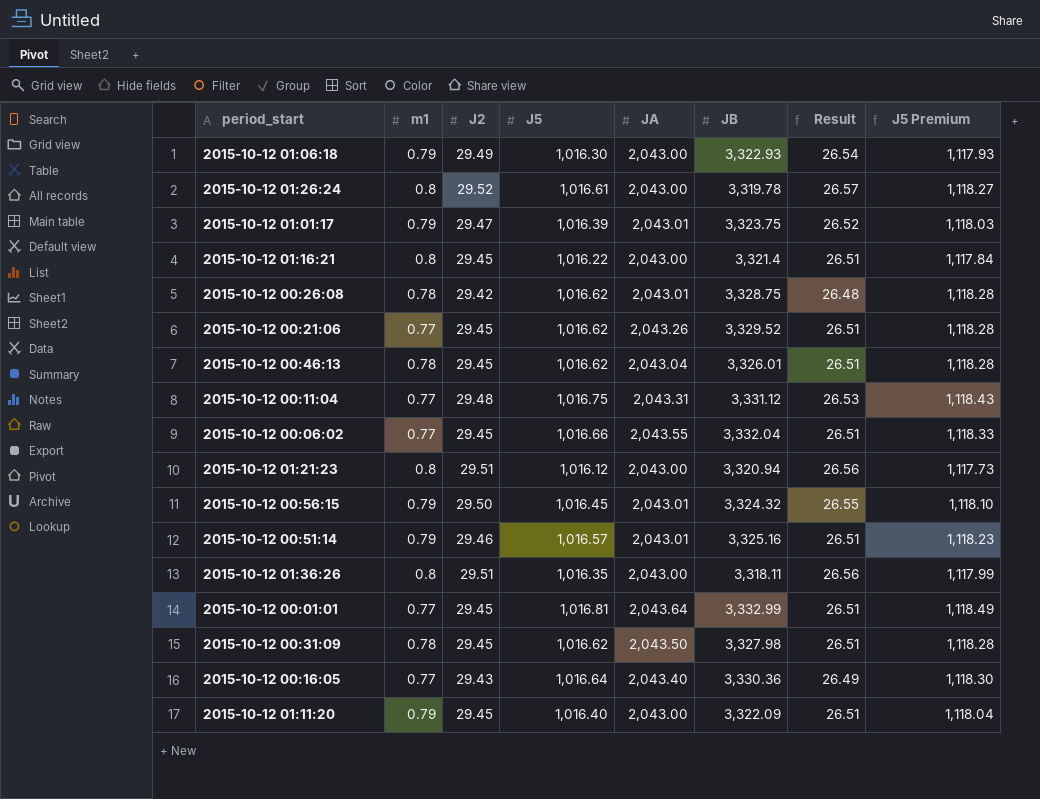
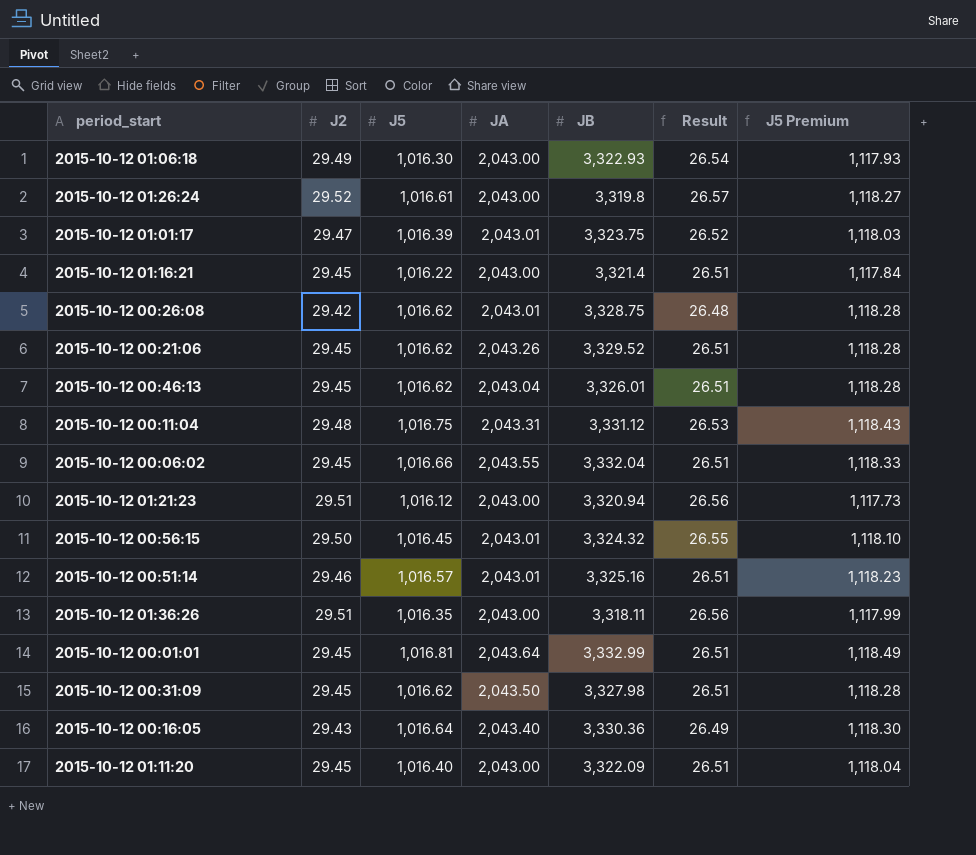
column m1 | position: 2 -> none
2015-10-12 01:26:24 | JB: 3,319.78 -> 3,319.8

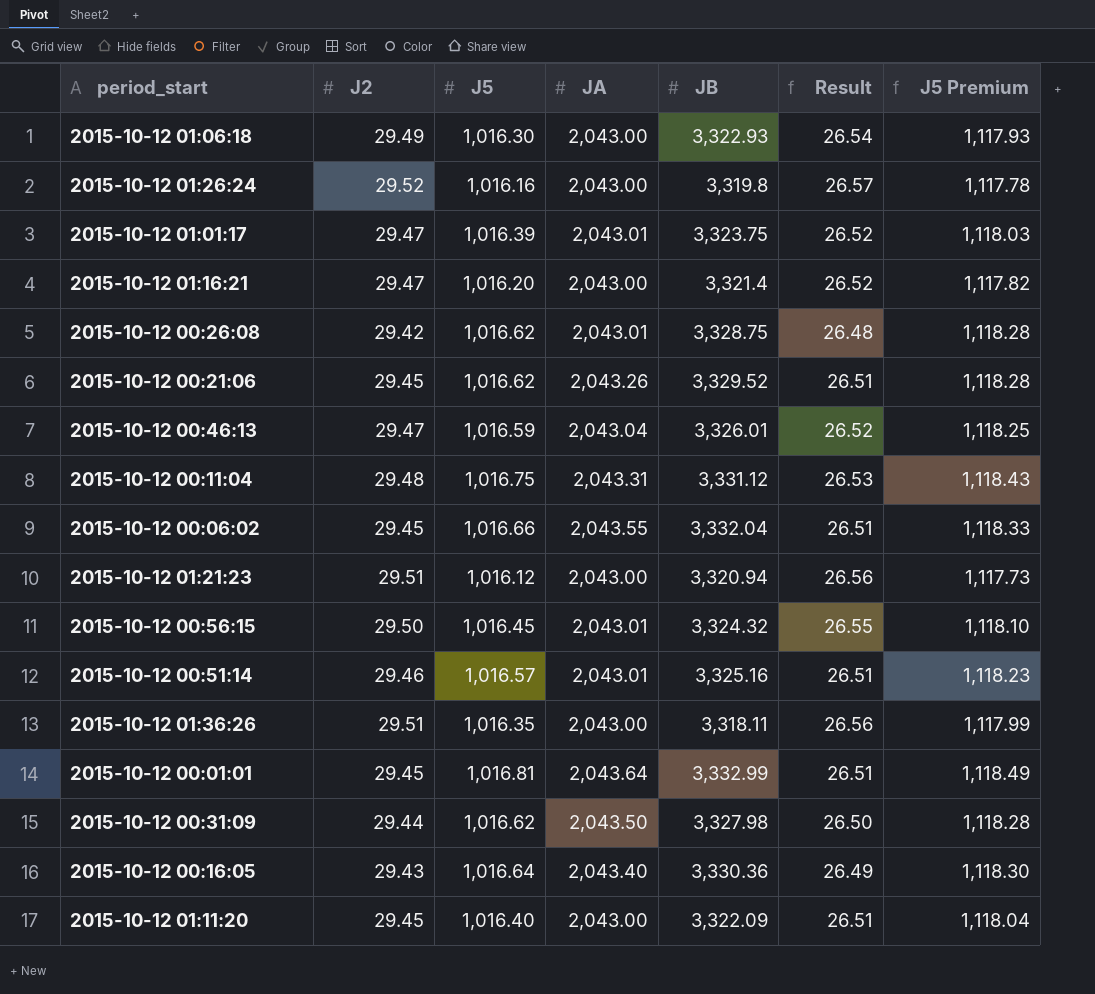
2015-10-12 01:26:24 | J5: 1,016.61 -> 1,016.16
2015-10-12 01:26:24 | J5 Premium: 1,118.27 -> 1,117.78
2015-10-12 01:16:21 | J2: 29.45 -> 29.47
2015-10-12 01:16:21 | J5: 1,016.22 -> 1,016.20
2015-10-12 01:16:21 | Result: 26.51 -> 26.52
2015-10-12 01:16:21 | J5 Premium: 1,117.84 -> 1,117.82
2015-10-12 00:46:13 | J2: 29.45 -> 29.47
2015-10-12 00:46:13 | J5: 1,016.62 -> 1,016.59
2015-10-12 00:46:13 | Result: 26.51 -> 26.52
2015-10-12 00:46:13 | J5 Premium: 1,118.28 -> 1,118.25
2015-10-12 00:31:09 | J2: 29.45 -> 29.44
2015-10-12 00:31:09 | Result: 26.51 -> 26.50

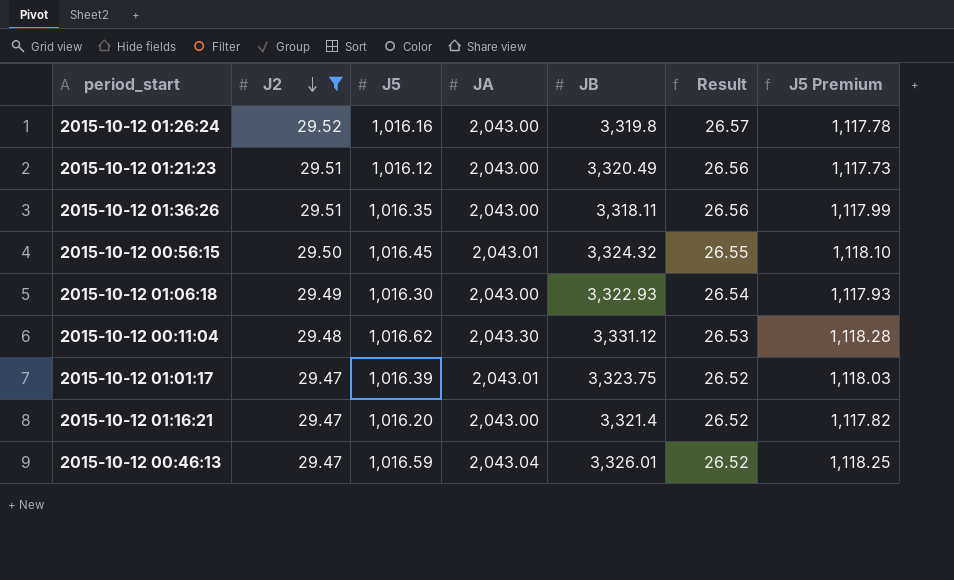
filter: none -> J2 >= 29.47
row order: none -> J2 descending
2015-10-12 01:21:23 | JB: 3,320.94 -> 3,320.49
2015-10-12 00:11:04 | J5: 1,016.75 -> 1,016.62
2015-10-12 00:11:04 | JA: 2,043.31 -> 2,043.30
2015-10-12 00:11:04 | J5 Premium: 1,118.43 -> 1,118.28

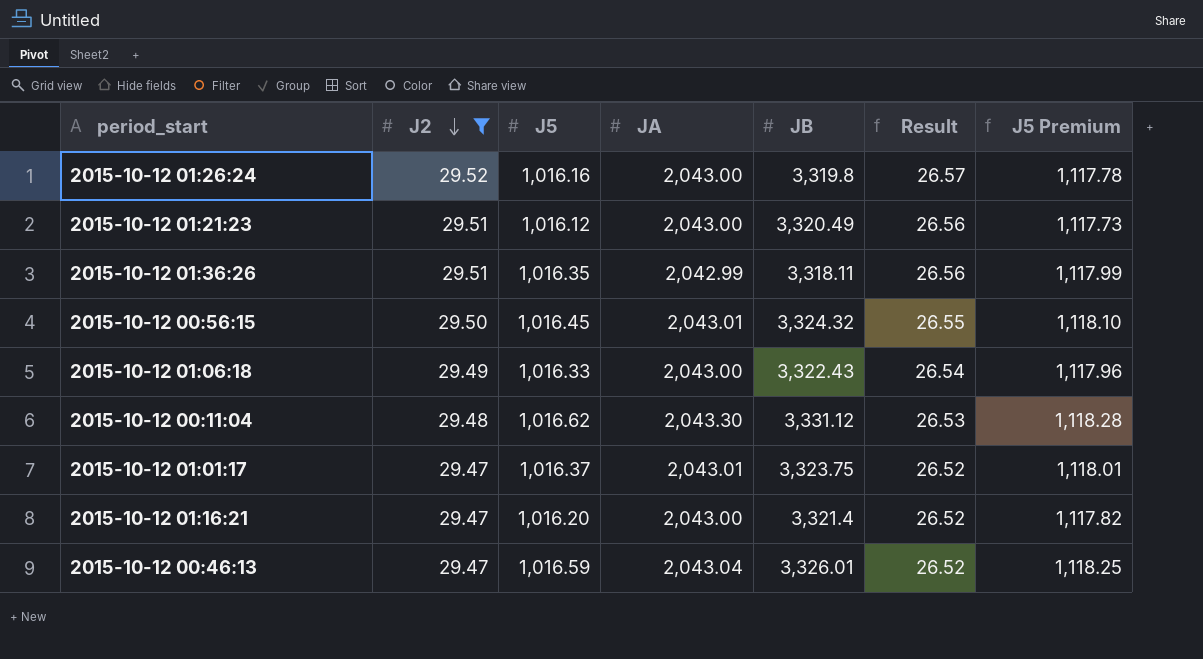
2015-10-12 01:36:26 | JA: 2,043.00 -> 2,042.99
2015-10-12 01:06:18 | J5: 1,016.30 -> 1,016.33
2015-10-12 01:06:18 | JB: 3,322.93 -> 3,322.43
2015-10-12 01:06:18 | J5 Premium: 1,117.93 -> 1,117.96
2015-10-12 01:01:17 | J5: 1,016.39 -> 1,016.37
2015-10-12 01:01:17 | J5 Premium: 1,118.03 -> 1,118.01

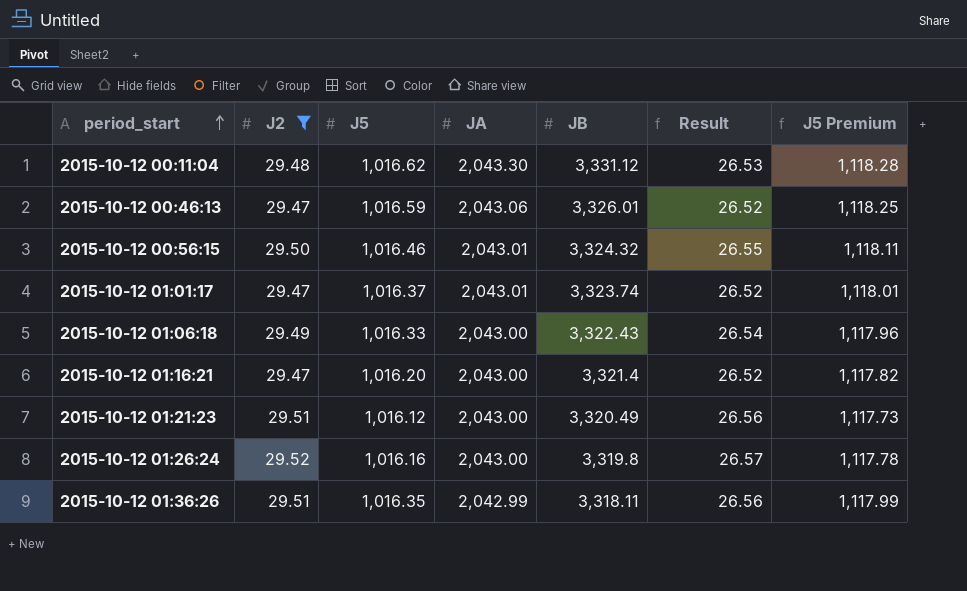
row order: J2 descending -> period_start ascending
2015-10-12 00:46:13 | JA: 2,043.04 -> 2,043.06
2015-10-12 00:56:15 | J5: 1,016.45 -> 1,016.46
2015-10-12 00:56:15 | J5 Premium: 1,118.10 -> 1,118.11
2015-10-12 01:01:17 | JB: 3,323.75 -> 3,323.74

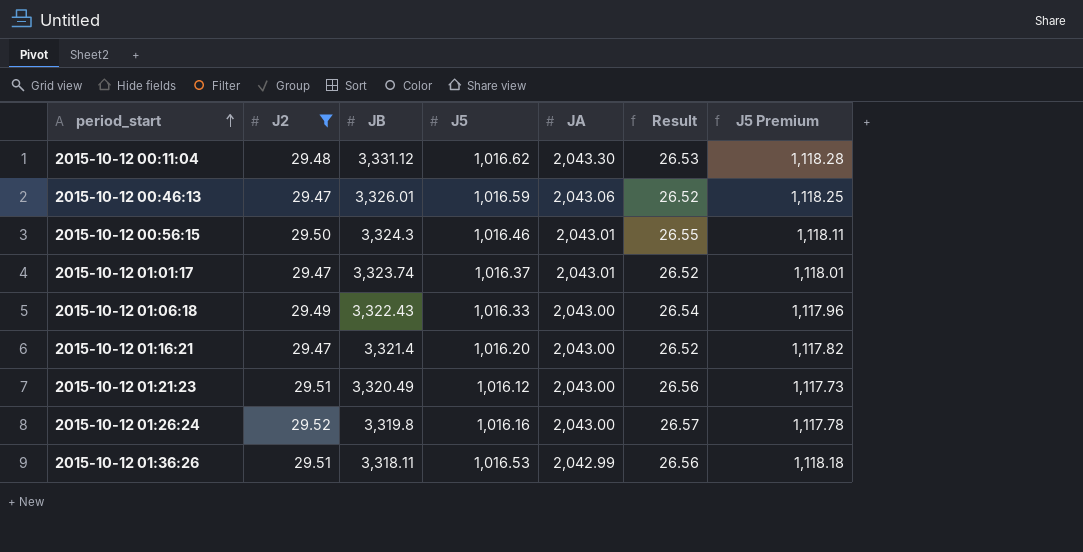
column JB | position: 5 -> 3
2015-10-12 00:56:15 | JB: 3,324.32 -> 3,324.3
2015-10-12 01:36:26 | J5: 1,016.35 -> 1,016.53
2015-10-12 01:36:26 | J5 Premium: 1,117.99 -> 1,118.18

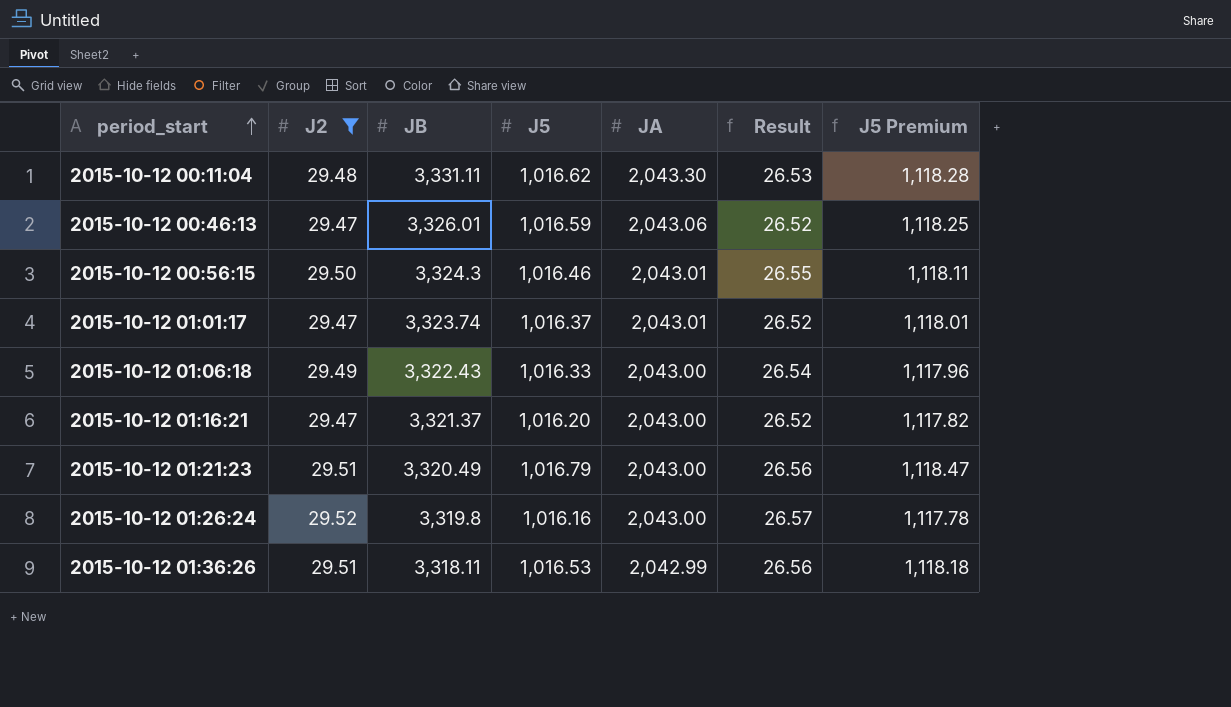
2015-10-12 00:11:04 | JB: 3,331.12 -> 3,331.11
2015-10-12 01:16:21 | JB: 3,321.4 -> 3,321.37
2015-10-12 01:21:23 | J5: 1,016.12 -> 1,016.79
2015-10-12 01:21:23 | J5 Premium: 1,117.73 -> 1,118.47

